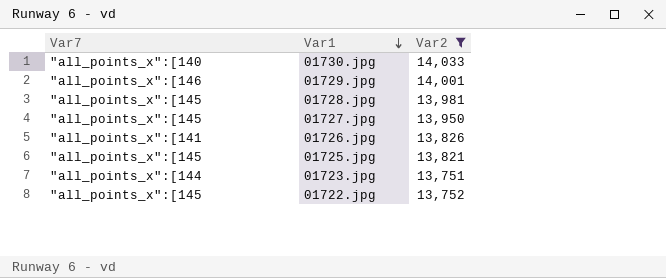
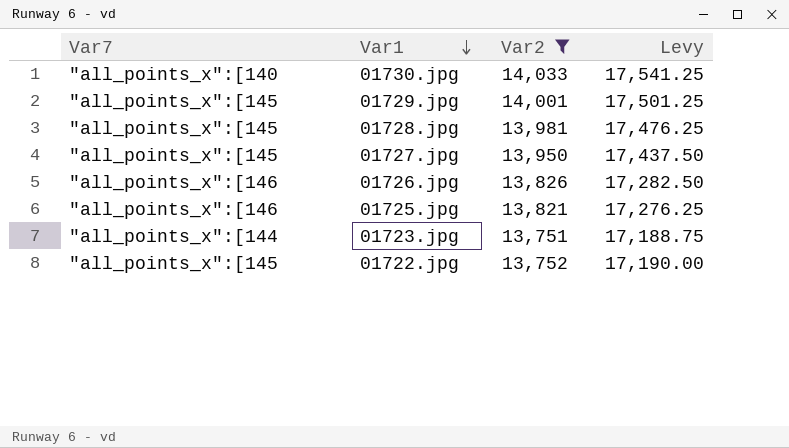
column Levy | formula: none -> [Var2] * 1.25
01729.jpg | Var7: "all_points_x":[146 -> "all_points_x":[145
01726.jpg | Var7: "all_points_x":[141 -> "all_points_x":[146
01725.jpg | Var7: "all_points_x":[145 -> "all_points_x":[146

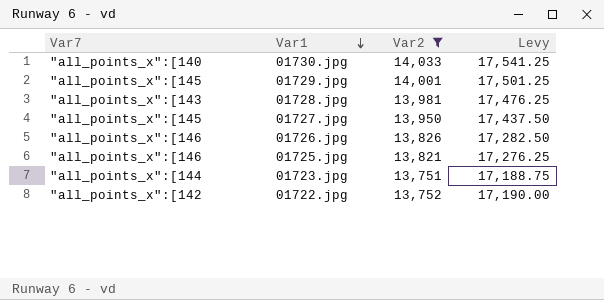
01728.jpg | Var7: "all_points_x":[145 -> "all_points_x":[143
01722.jpg | Var7: "all_points_x":[145 -> "all_points_x":[142

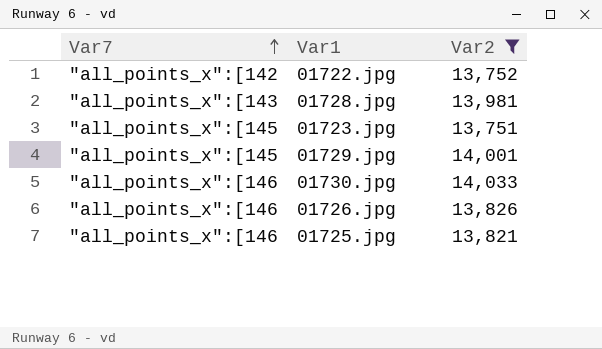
row order: Var1 descending -> Var7 ascending
column Levy | formula: [Var2] * 1.25 -> none
row 01727.jpg: "all_points_x":[145 | 13,950 | 17,437.50 -> none
01723.jpg | Var7: "all_points_x":[144 -> "all_points_x":[145
01730.jpg | Var7: "all_points_x":[140 -> "all_points_x":[146

